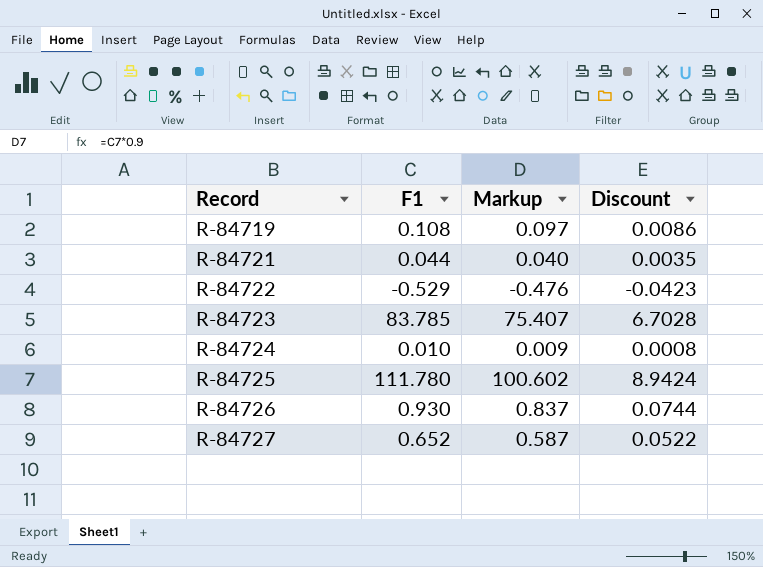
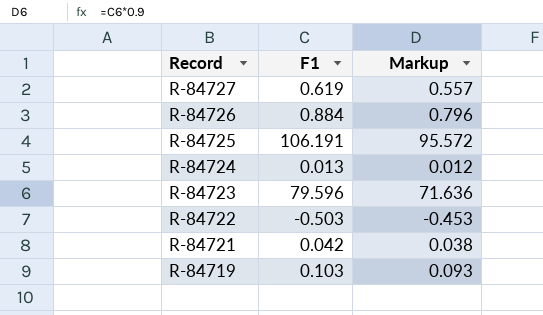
row order: Record ascending -> Record descending
column Discount | formula: [F1] * 0.08 -> none
R-84727 | F1: 0.652 -> 0.619
R-84727 | Markup: 0.587 -> 0.557
R-84726 | F1: 0.930 -> 0.884
R-84726 | Markup: 0.837 -> 0.796
R-84725 | F1: 111.780 -> 106.191
R-84725 | Markup: 100.602 -> 95.572
R-84724 | F1: 0.010 -> 0.013
R-84724 | Markup: 0.009 -> 0.012
R-84723 | F1: 83.785 -> 79.596
R-84723 | Markup: 75.407 -> 71.636
R-84722 | F1: -0.529 -> -0.503
R-84722 | Markup: -0.476 -> -0.453
R-84721 | F1: 0.044 -> 0.042
R-84721 | Markup: 0.040 -> 0.038
R-84719 | F1: 0.108 -> 0.103
R-84719 | Markup: 0.097 -> 0.093

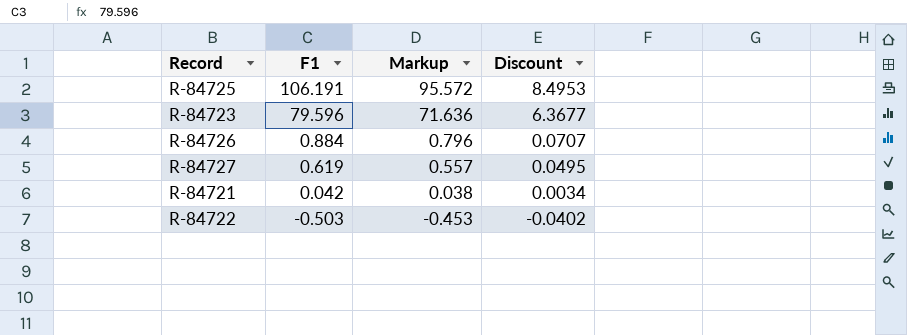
row order: Record descending -> F1 descending
column Discount | formula: none -> [F1] * 0.08
row R-84724: 0.013 | 0.012 -> none
row R-84719: 0.103 | 0.093 -> none

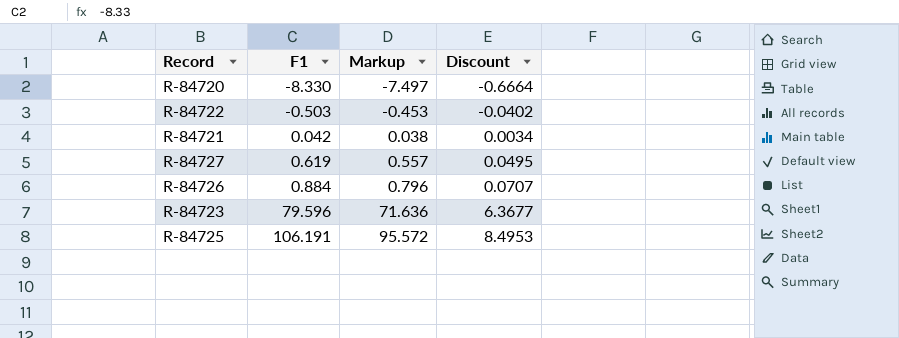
row order: F1 descending -> F1 ascending
row R-84720: none -> -8.330 | -7.497 | -0.6664

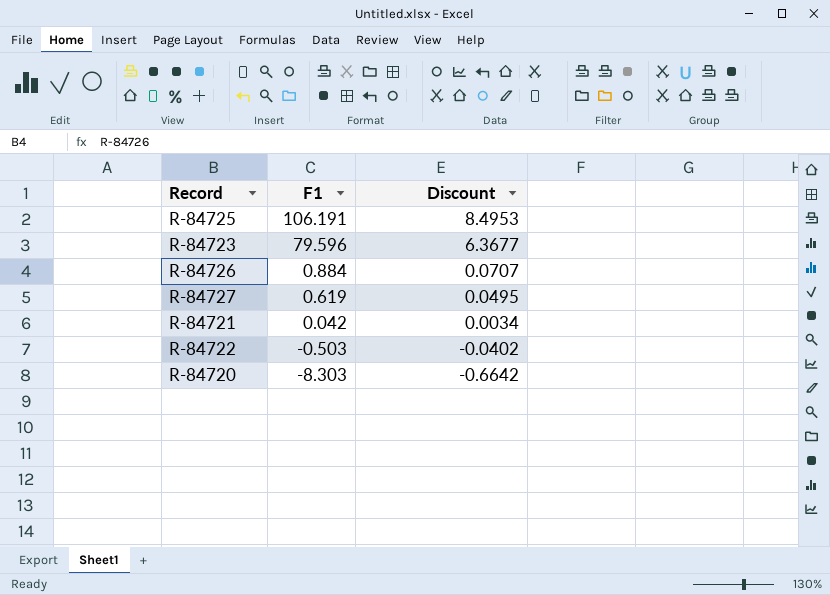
row order: F1 ascending -> F1 descending
column Markup | formula: [F1] * 0.9 -> none
R-84720 | F1: -8.330 -> -8.303
R-84720 | Discount: -0.6664 -> -0.6642

